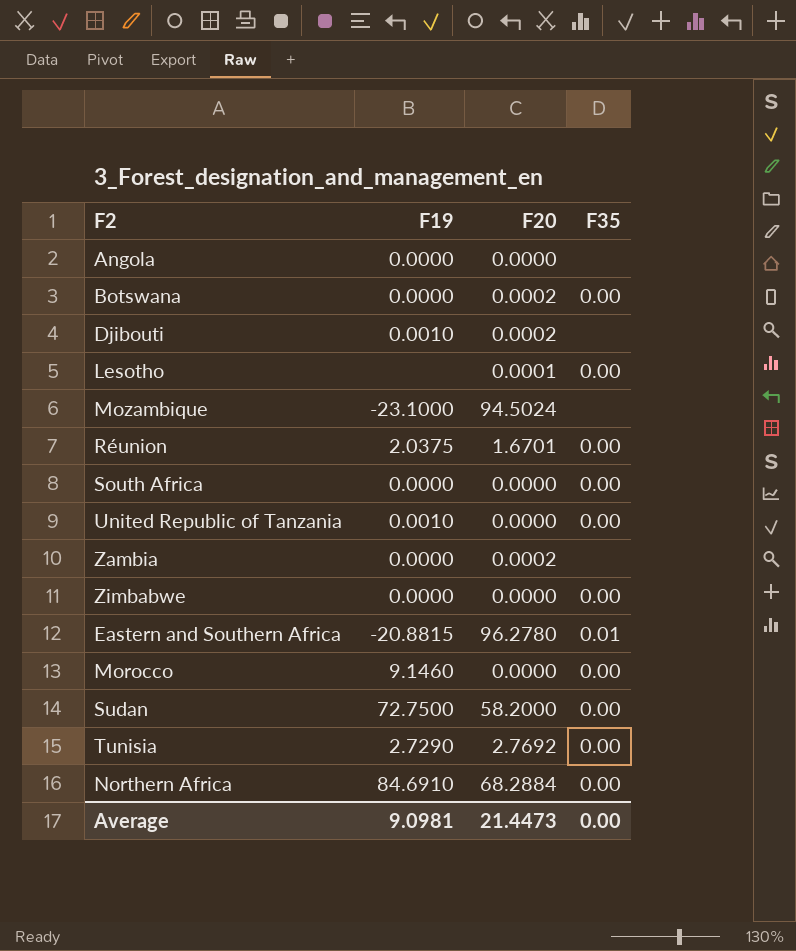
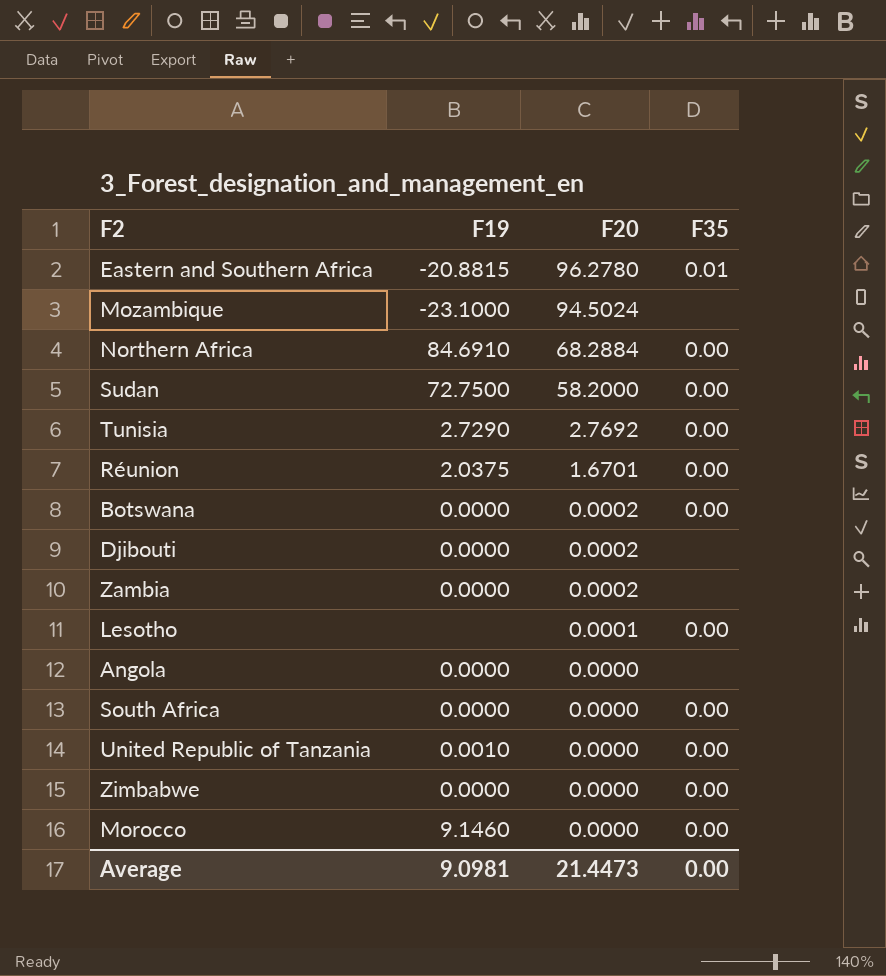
row order: none -> F20 descending
Djibouti | F19: 0.0010 -> 0.0000

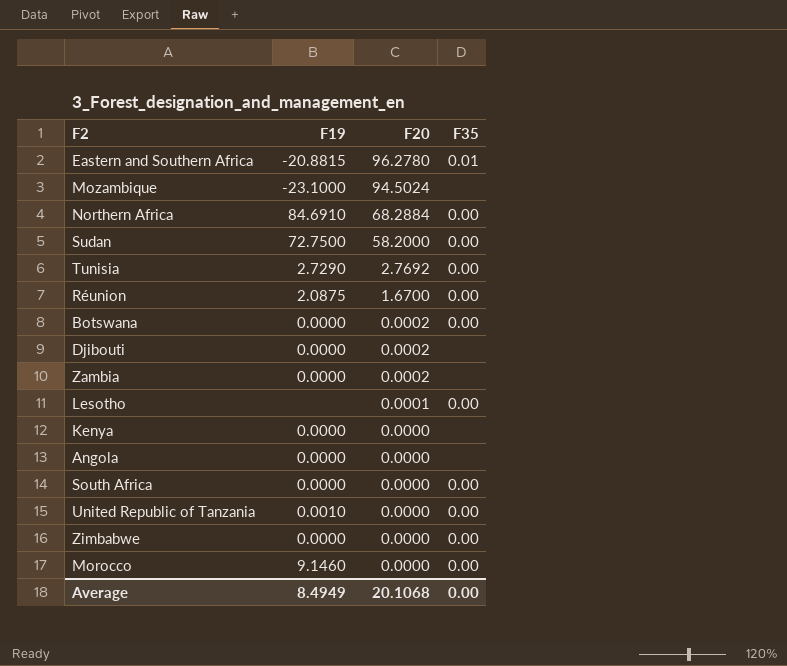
Réunion | F19: 2.0375 -> 2.0875
Réunion | F20: 1.6701 -> 1.6700
row Kenya: none -> 0.0000 | 0.0000 | none
Average | F19: 9.0981 -> 8.4949
Average | F20: 21.4473 -> 20.1068

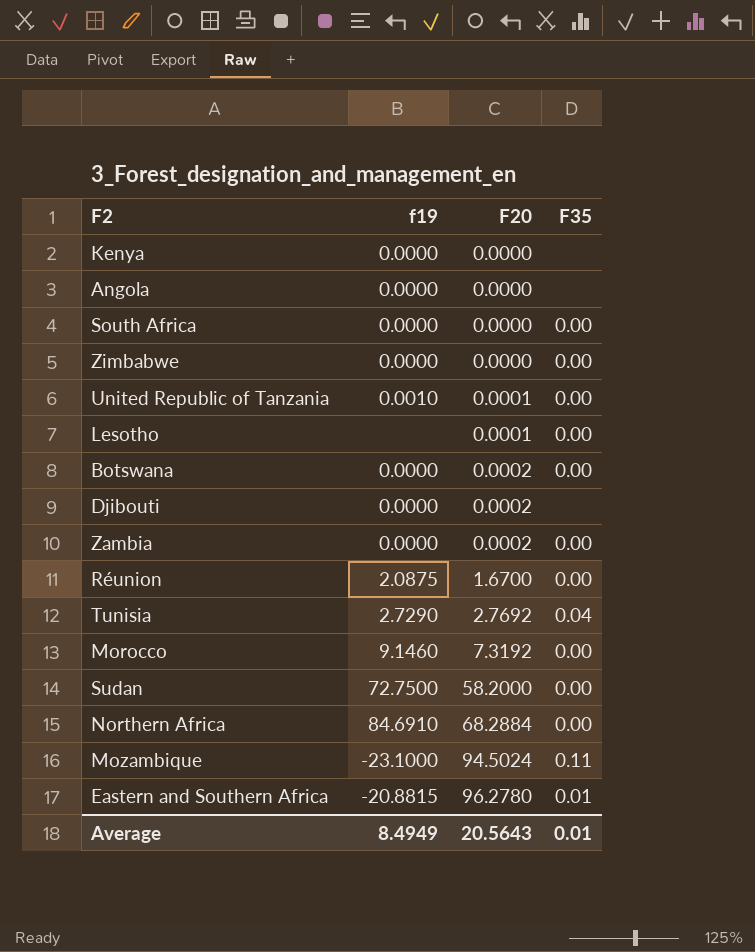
row order: F20 descending -> F20 ascending
column name: F19 -> f19
United Republic of Tanzania | F20: 0.0000 -> 0.0001
Zambia | F35: none -> 0.00
Tunisia | F35: 0.00 -> 0.04
Morocco | F20: 0.0000 -> 7.3192
Mozambique | F35: none -> 0.11
Average | F20: 20.1068 -> 20.5643
Average | F35: 0.00 -> 0.01

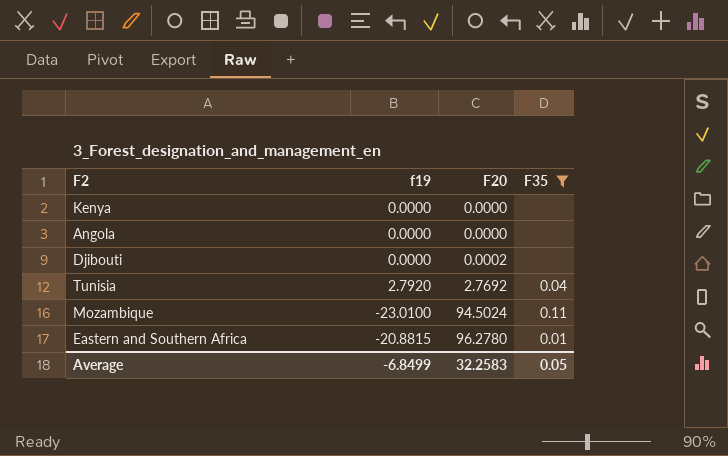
filter: none -> F35 != 0.00
Tunisia | f19: 2.7290 -> 2.7920
Mozambique | f19: -23.1000 -> -23.0100
Average | f19: 8.4949 -> -6.8499
Average | F20: 20.5643 -> 32.2583
Average | F35: 0.01 -> 0.05

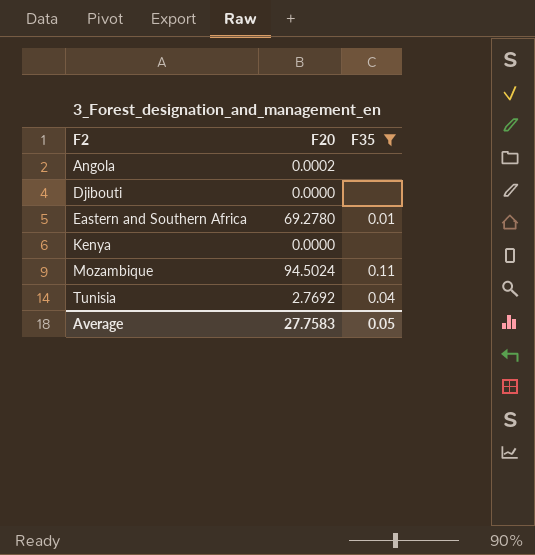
row order: F20 ascending -> F2 ascending
column f19 | position: 2 -> none
Angola | F20: 0.0000 -> 0.0002
Djibouti | F20: 0.0002 -> 0.0000
Eastern and Southern Africa | F20: 96.2780 -> 69.2780
Average | F20: 32.2583 -> 27.7583

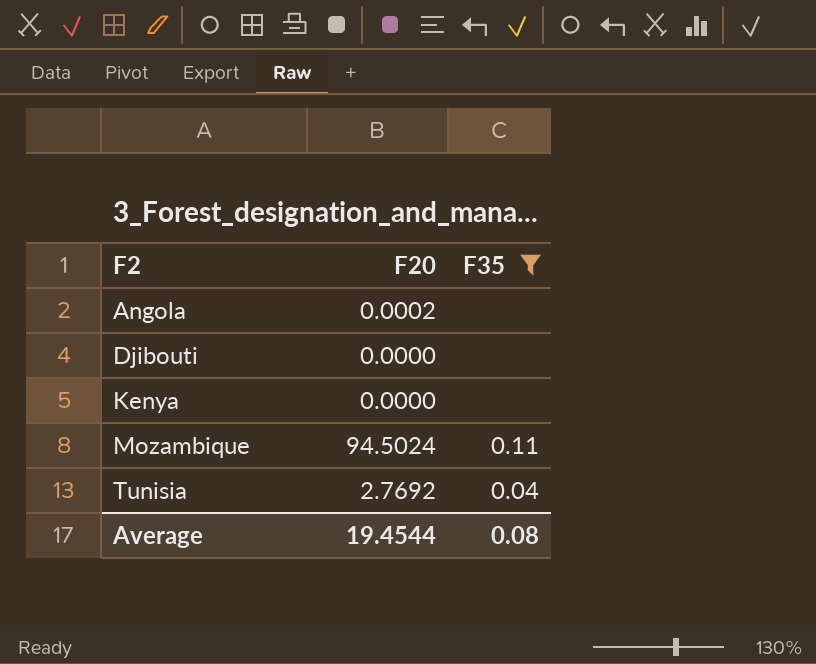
row Eastern and Southern Africa: 69.2780 | 0.01 -> none
Average | F20: 27.7583 -> 19.4544
Average | F35: 0.05 -> 0.08

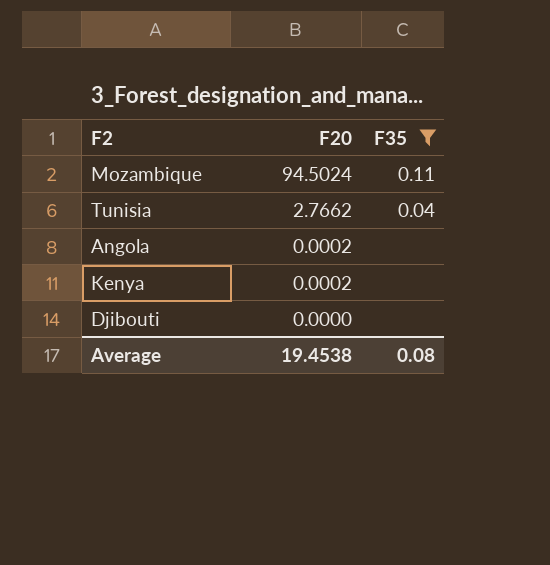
row order: F2 ascending -> F20 descending
Tunisia | F20: 2.7692 -> 2.7662
Kenya | F20: 0.0000 -> 0.0002
Average | F20: 19.4544 -> 19.4538

